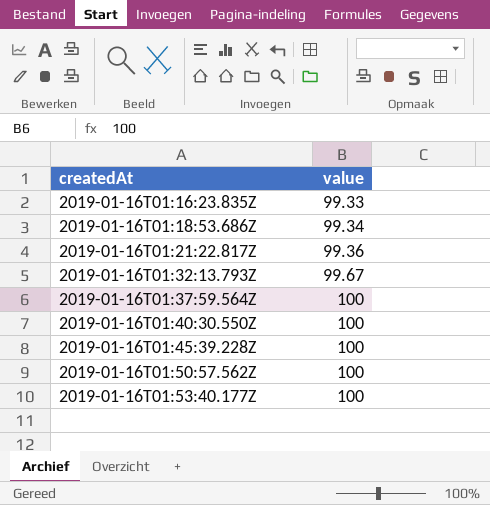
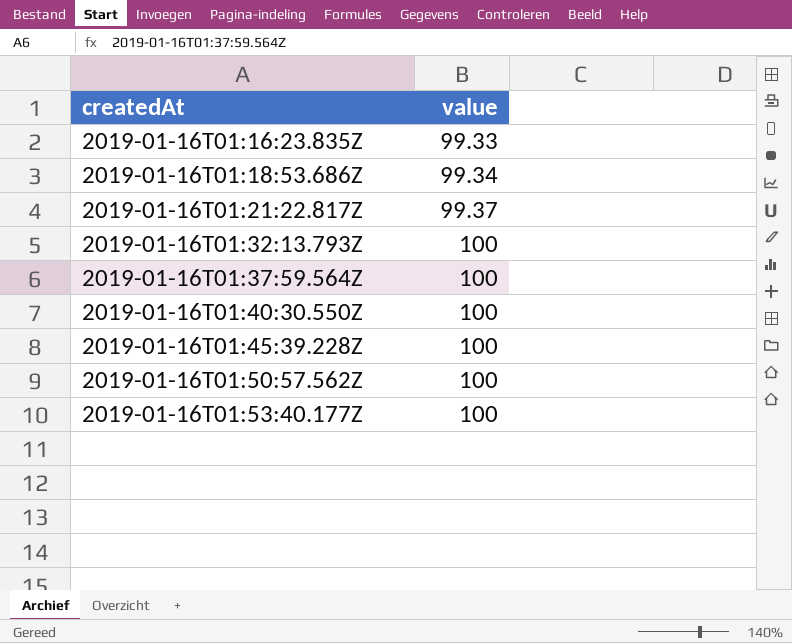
2019-01-16T01:21:22.817Z | value: 99.36 -> 99.37
2019-01-16T01:32:13.793Z | value: 99.67 -> 100

